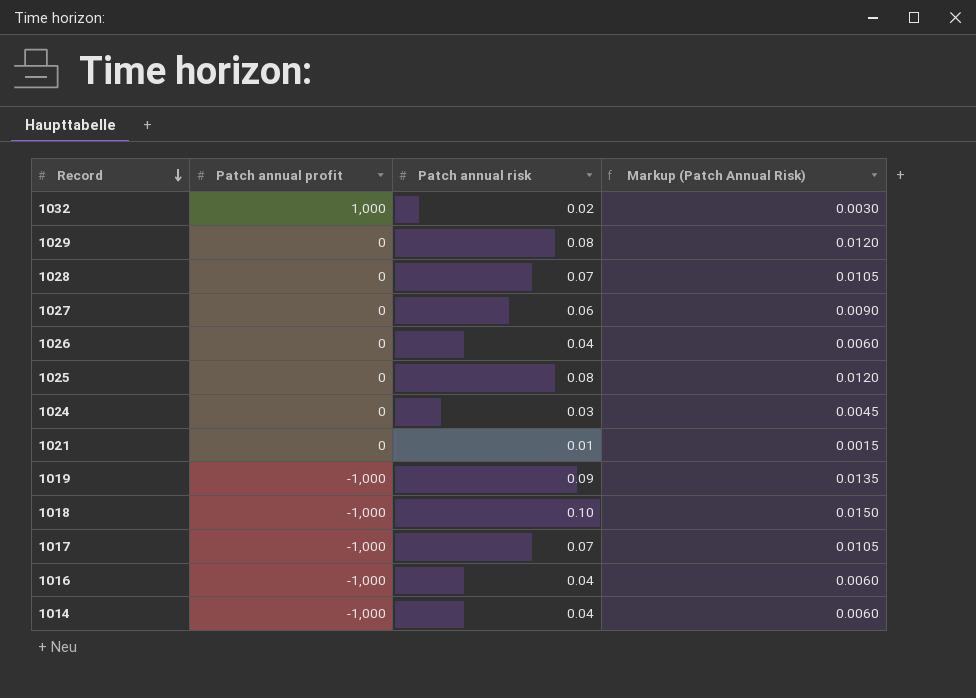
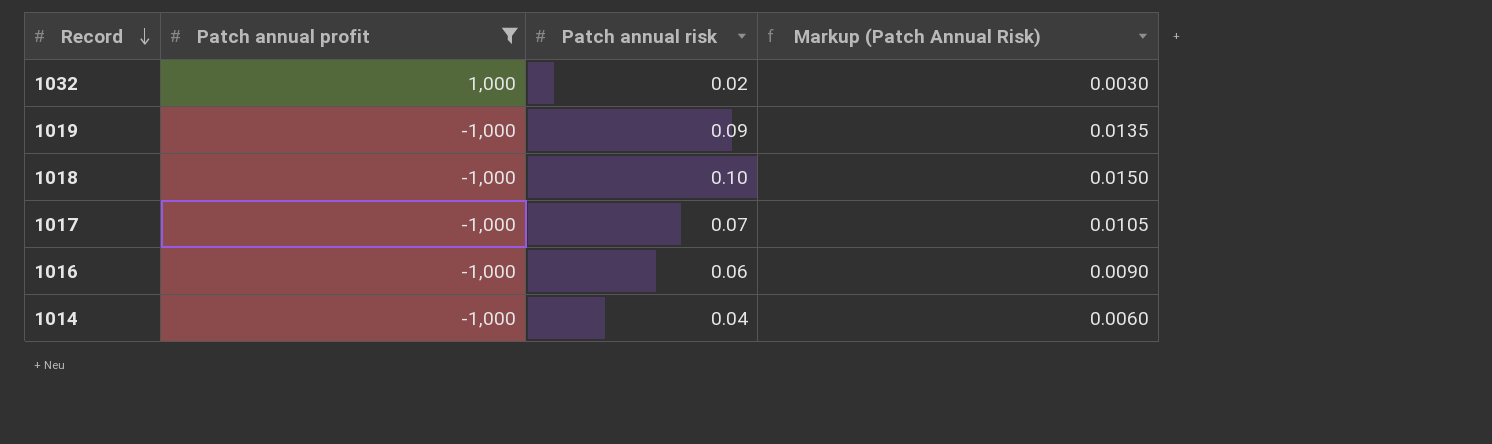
filter: none -> Patch annual profit != 0
1016 | Patch annual risk: 0.04 -> 0.06
1016 | Markup (Patch Annual Risk): 0.0060 -> 0.0090

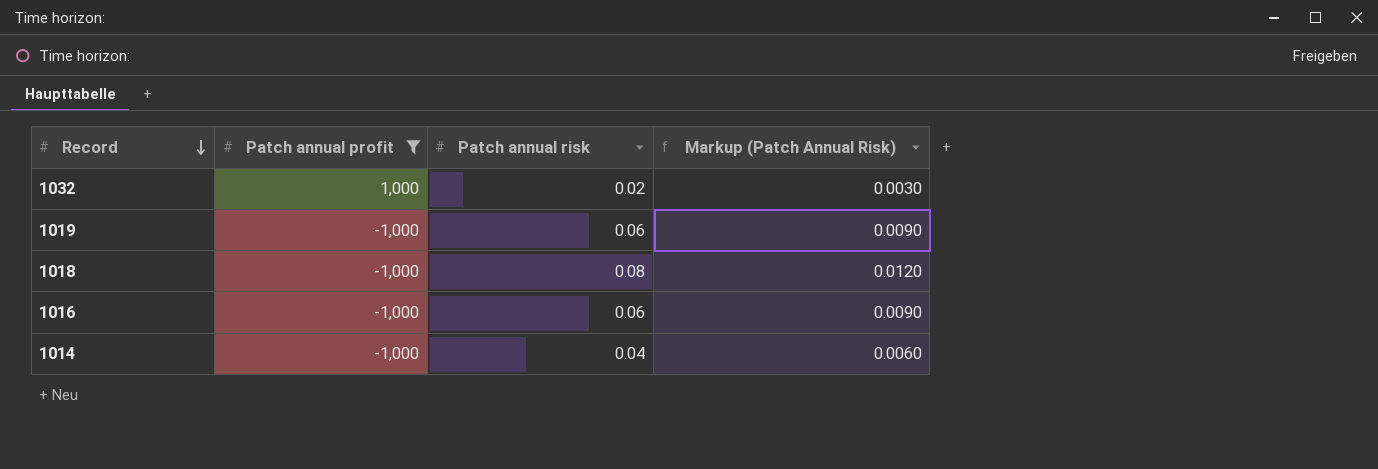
row 1017: -1,000 | 0.07 | 0.0105 -> none
1019 | Patch annual risk: 0.09 -> 0.06
1019 | Markup (Patch Annual Risk): 0.0135 -> 0.0090
1018 | Patch annual risk: 0.10 -> 0.08
1018 | Markup (Patch Annual Risk): 0.0150 -> 0.0120

